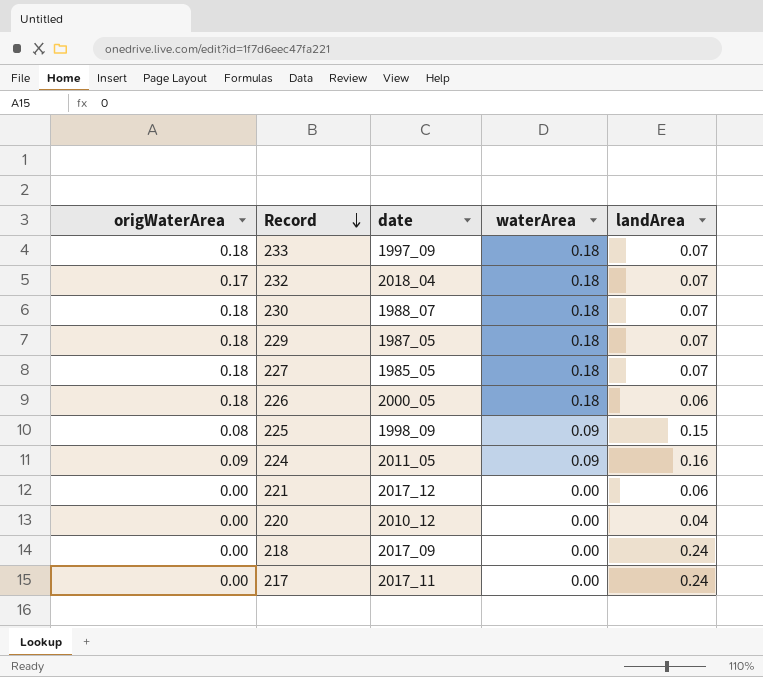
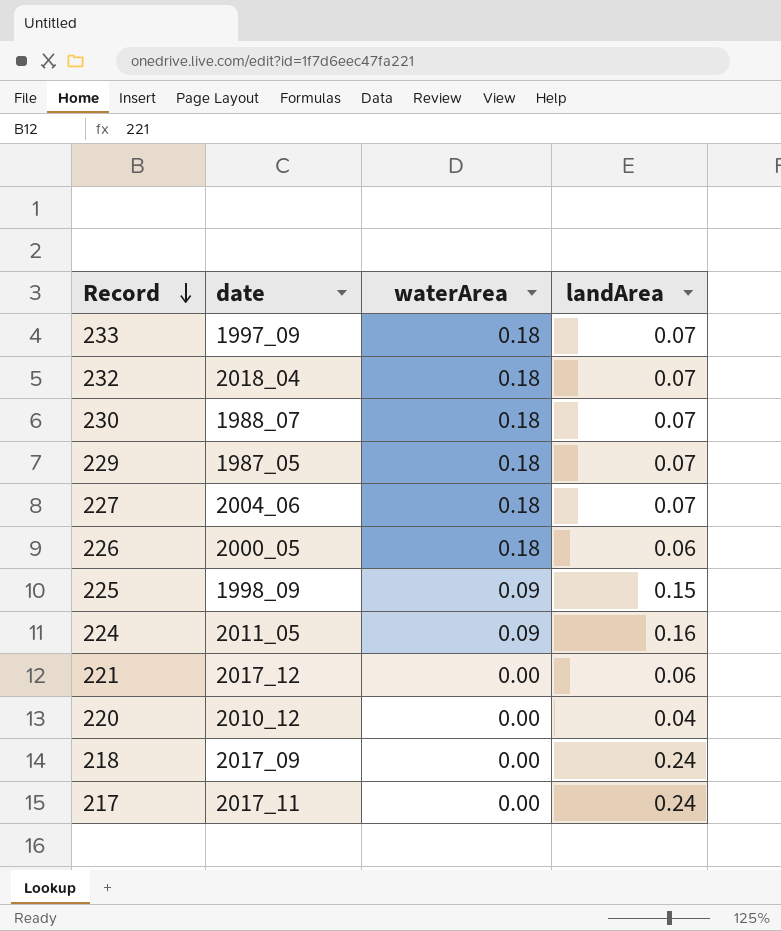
column origWaterArea | position: 1 -> none
227 | date: 1985_05 -> 2004_06

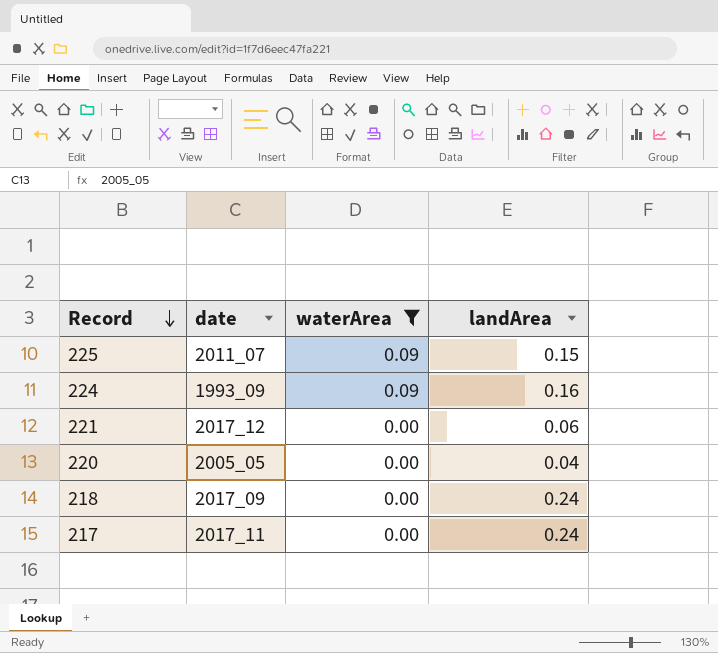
filter: none -> waterArea != 0.18
225 | date: 1998_09 -> 2011_07
224 | date: 2011_05 -> 1993_09
220 | date: 2010_12 -> 2005_05

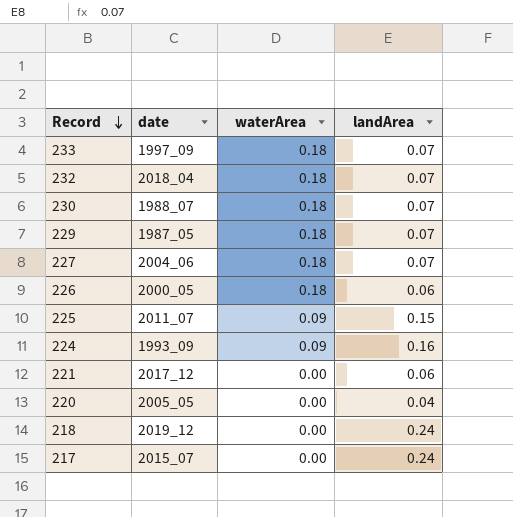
filter: waterArea != 0.18 -> none
218 | date: 2017_09 -> 2019_12
217 | date: 2017_11 -> 2015_07

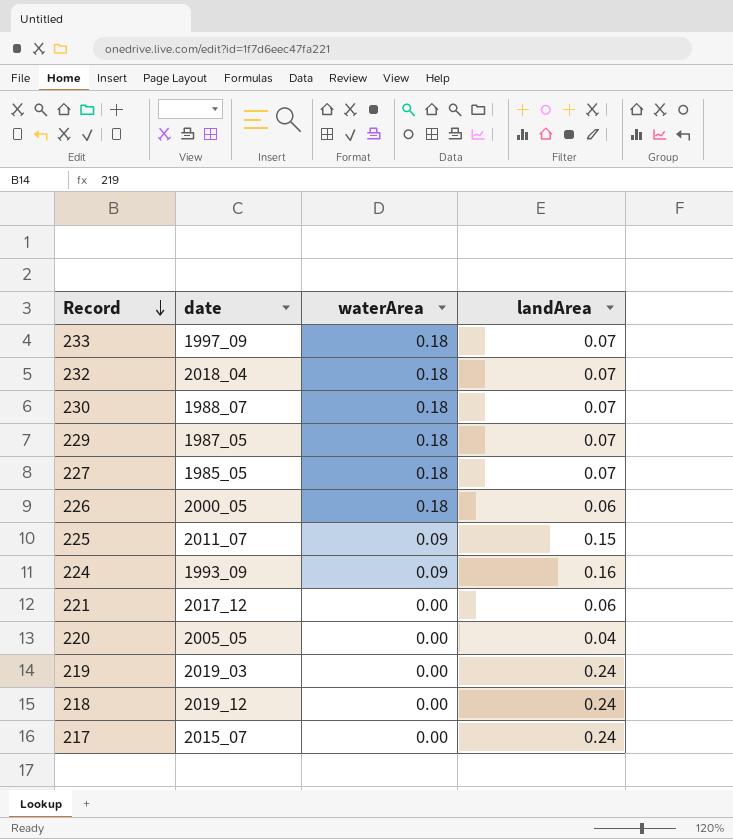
227 | date: 2004_06 -> 1985_05
row 219: none -> 2019_03 | 0.00 | 0.24

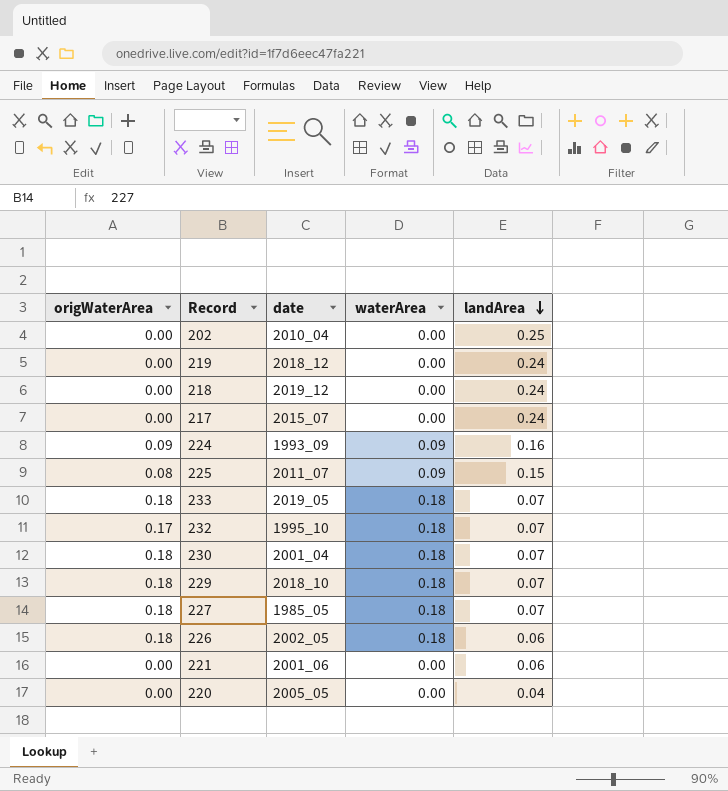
row order: Record descending -> landArea descending
column origWaterArea | position: none -> 1
row 202: none -> 0.00 | 2010_04 | 0.00 | 0.25
219 | date: 2019_03 -> 2018_12
233 | date: 1997_09 -> 2019_05
232 | date: 2018_04 -> 1995_10
230 | date: 1988_07 -> 2001_04
229 | date: 1987_05 -> 2018_10
226 | date: 2000_05 -> 2002_05
221 | date: 2017_12 -> 2001_06

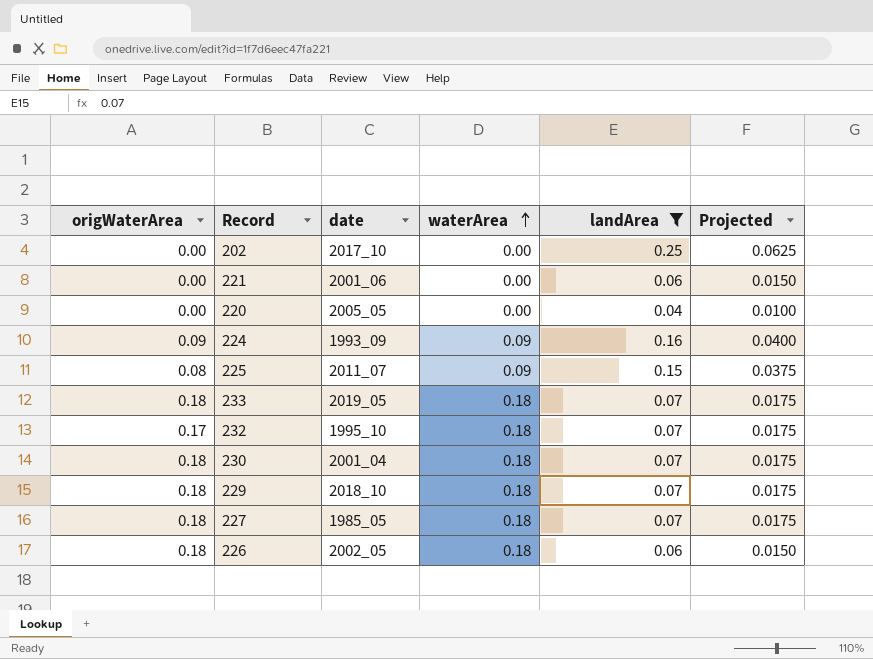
filter: none -> landArea != 0.24
row order: landArea descending -> waterArea ascending
column Projected | formula: none -> [landArea] * 0.25
202 | date: 2010_04 -> 2017_10

